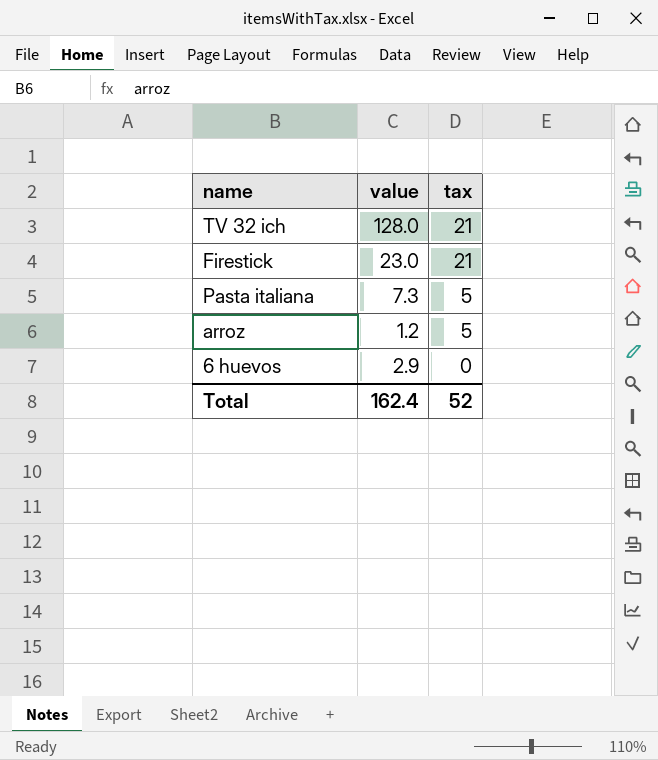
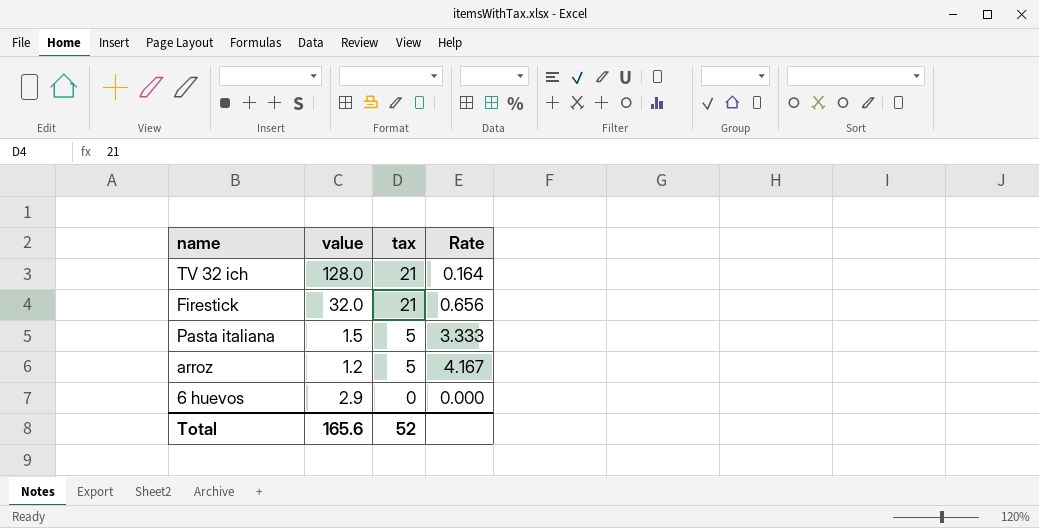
column Rate | formula: none -> [tax] / [value]
Firestick | value: 23.0 -> 32.0
Pasta italiana | value: 7.3 -> 1.5
Total | value: 162.4 -> 165.6

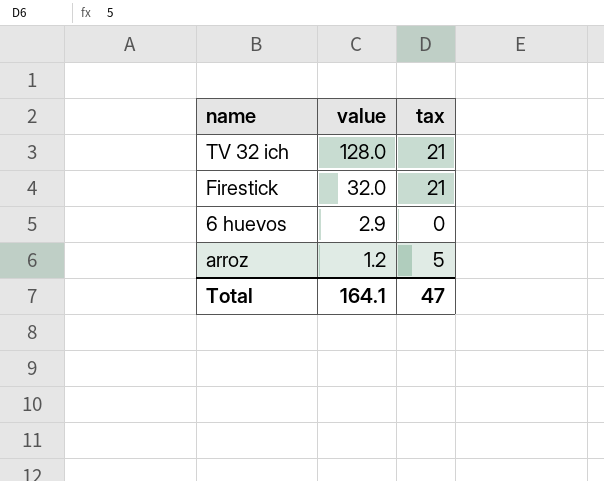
row order: tax descending -> value descending
column Rate | formula: [tax] / [value] -> none
row Pasta italiana: 1.5 | 5 | 3.333 -> none
Total | value: 165.6 -> 164.1
Total | tax: 52 -> 47

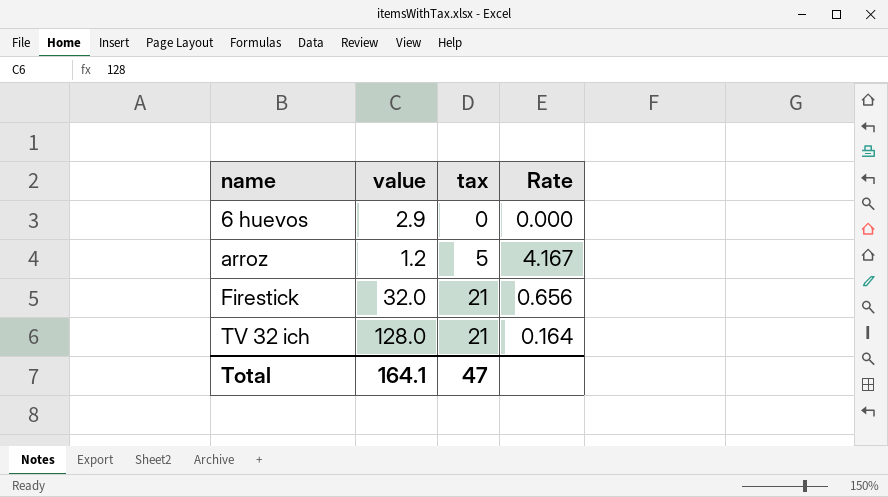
row order: value descending -> name ascending
column Rate | formula: none -> [tax] / [value]

